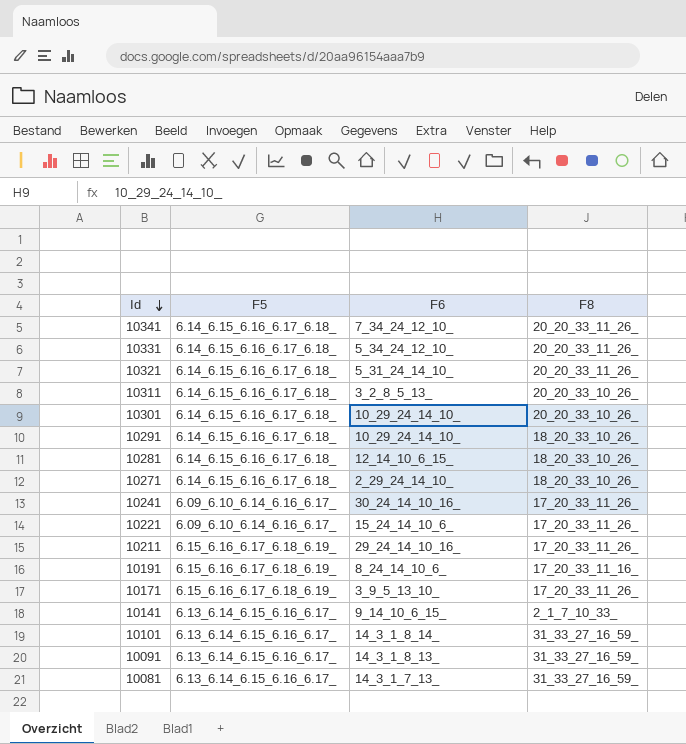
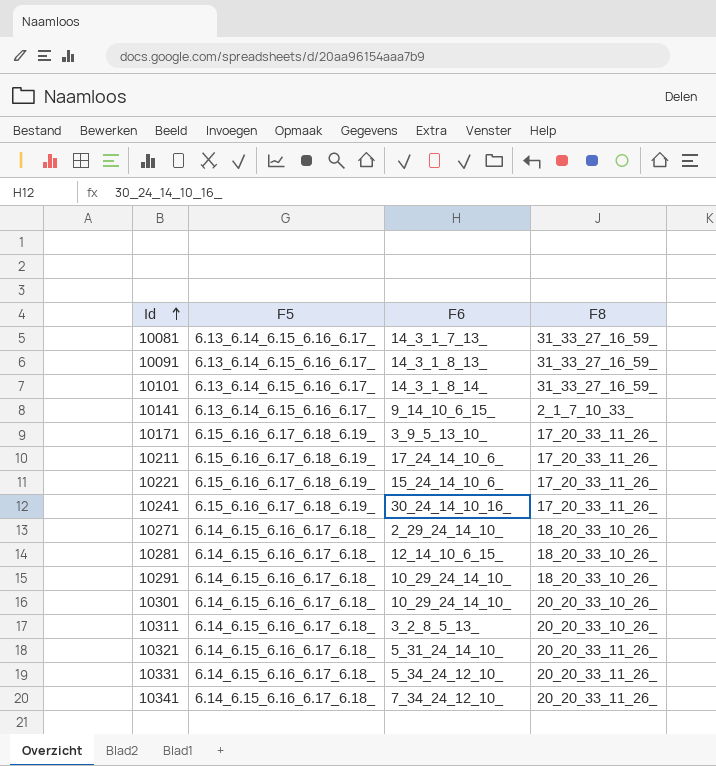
row order: Id descending -> Id ascending
row 10191: 6.15_6.16_6.17_6.18_6.19_ | 8_24_14_10_6_ | 17_20_33_11_16_ -> none
10211 | F6: 29_24_14_10_16_ -> 17_24_14_10_6_
10221 | F5: 6.09_6.10_6.14_6.16_6.17_ -> 6.15_6.16_6.17_6.18_6.19_
10241 | F5: 6.09_6.10_6.14_6.16_6.17_ -> 6.15_6.16_6.17_6.18_6.19_

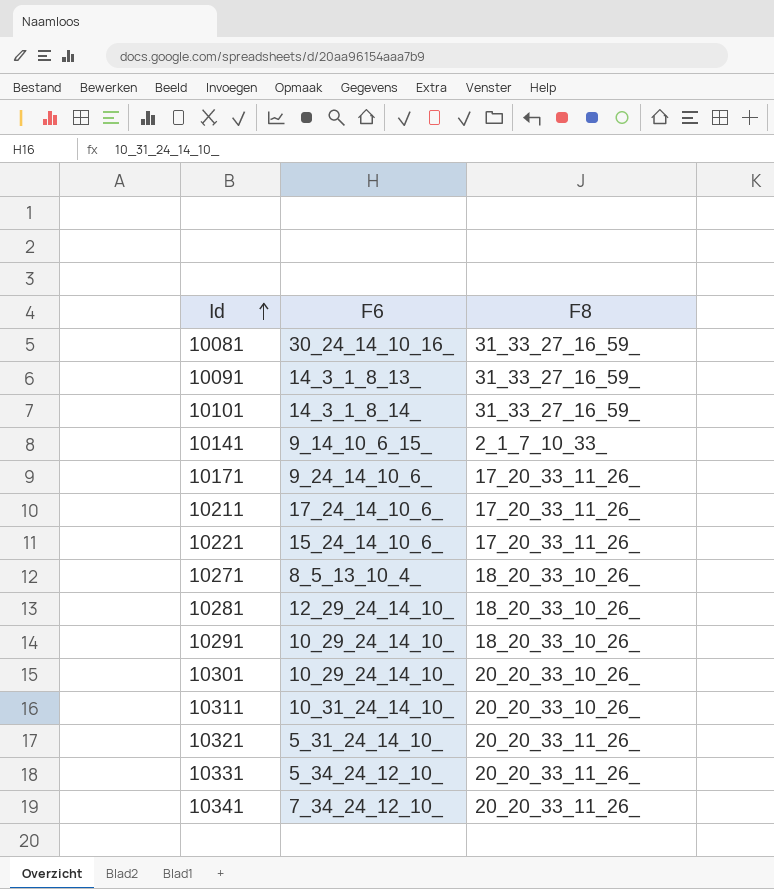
column F5 | position: 2 -> none
row 10241: 6.15_6.16_6.17_6.18_6.19_ | 30_24_14_10_16_ | 17_20_33_11_26_ -> none
10081 | F6: 14_3_1_7_13_ -> 30_24_14_10_16_
10171 | F6: 3_9_5_13_10_ -> 9_24_14_10_6_
10271 | F6: 2_29_24_14_10_ -> 8_5_13_10_4_
10281 | F6: 12_14_10_6_15_ -> 12_29_24_14_10_
10311 | F6: 3_2_8_5_13_ -> 10_31_24_14_10_

